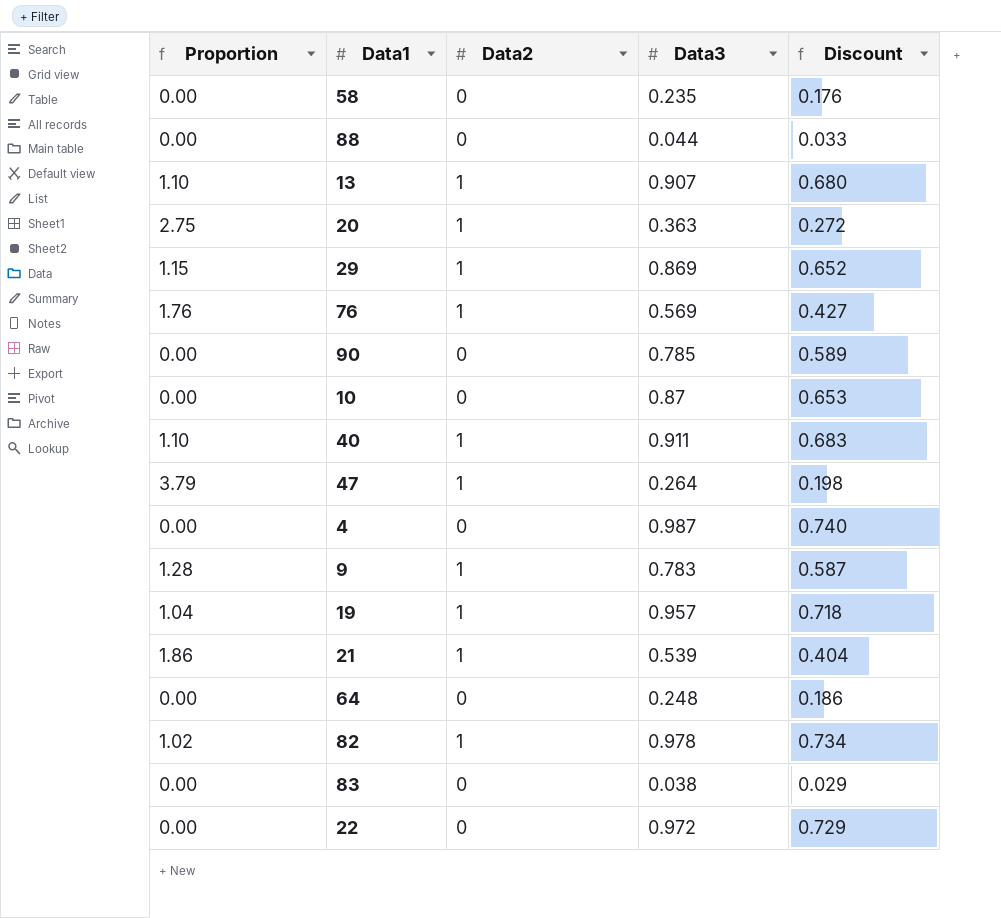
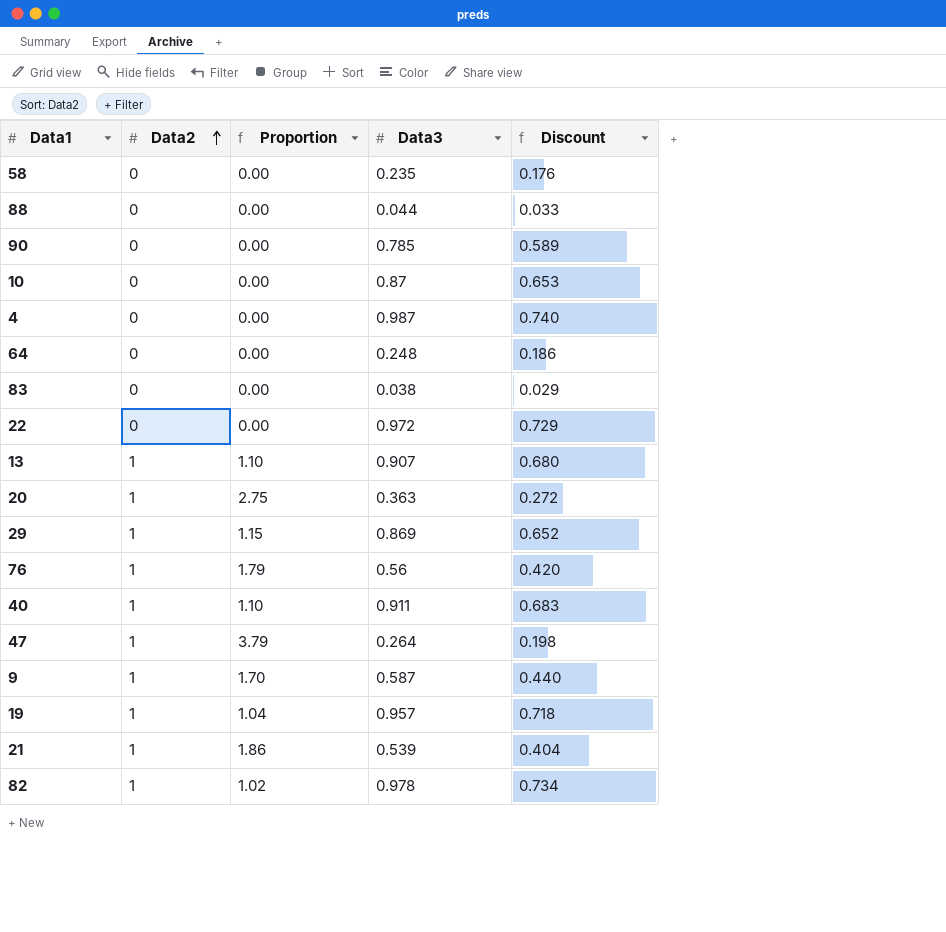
row order: none -> Data2 ascending
column Proportion | position: 1 -> 3
76 | Proportion: 1.76 -> 1.79
76 | Data3: 0.569 -> 0.56
76 | Discount: 0.427 -> 0.420
9 | Proportion: 1.28 -> 1.70
9 | Data3: 0.783 -> 0.587
9 | Discount: 0.587 -> 0.440

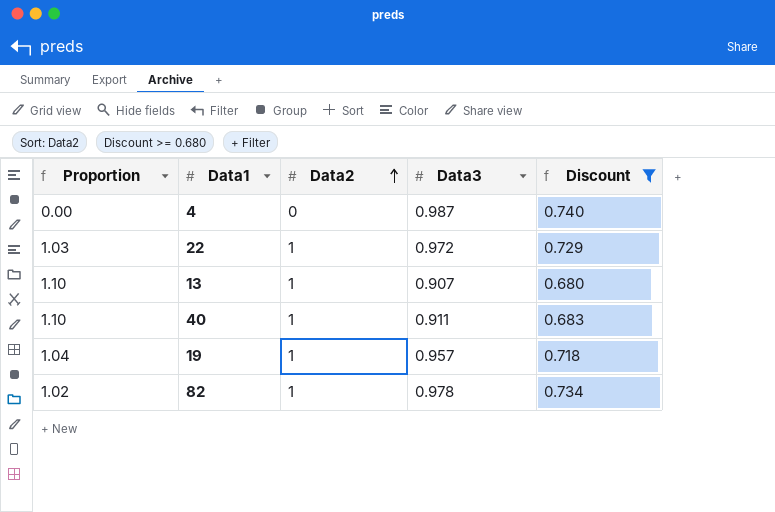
filter: none -> Discount >= 0.680
column Proportion | position: 3 -> 1
22 | Proportion: 0.00 -> 1.03
22 | Data2: 0 -> 1

